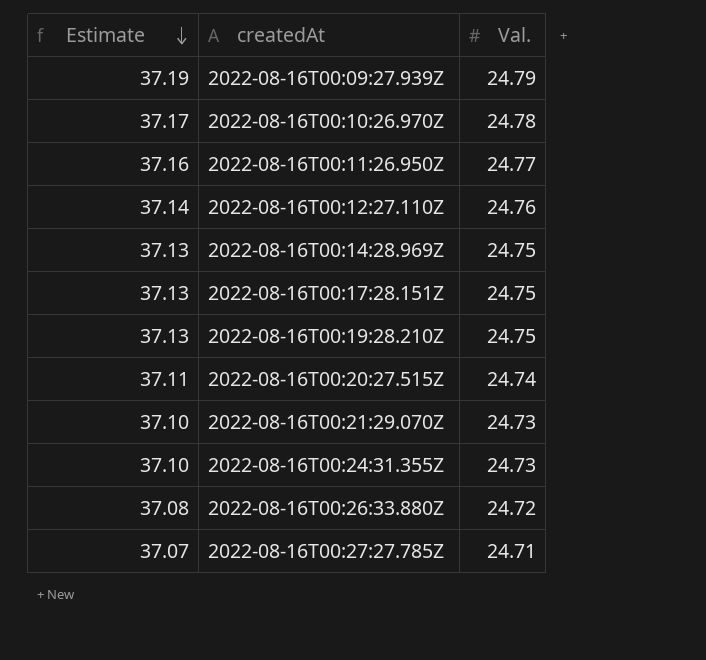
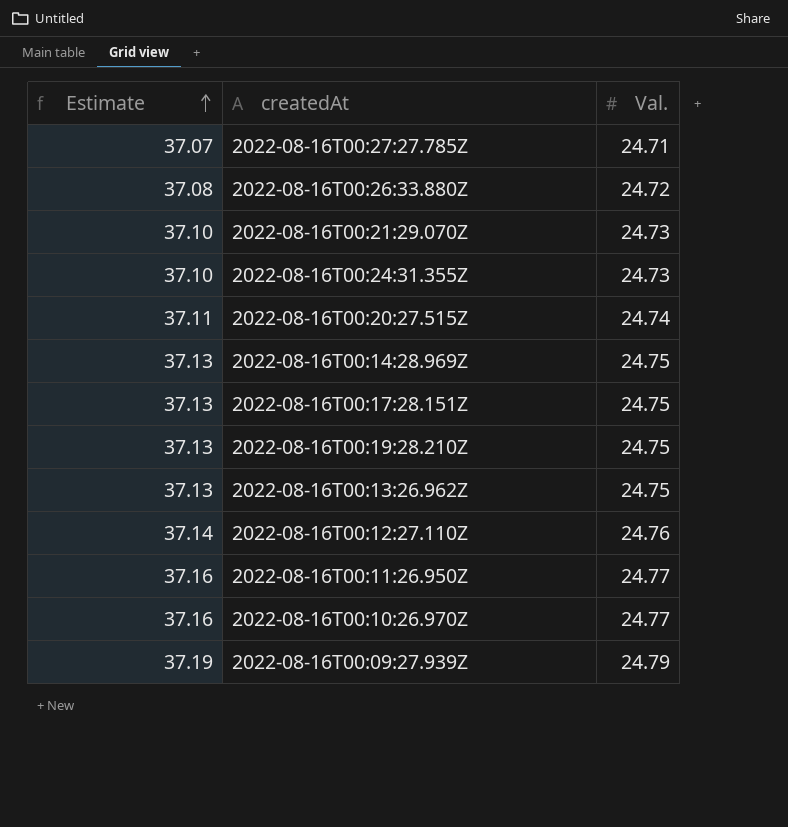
row order: Estimate descending -> Estimate ascending
row 2022-08-16T00:13:26.962Z: none -> 37.13 | 24.75
2022-08-16T00:10:26.970Z | Estimate: 37.17 -> 37.16
2022-08-16T00:10:26.970Z | Val.: 24.78 -> 24.77

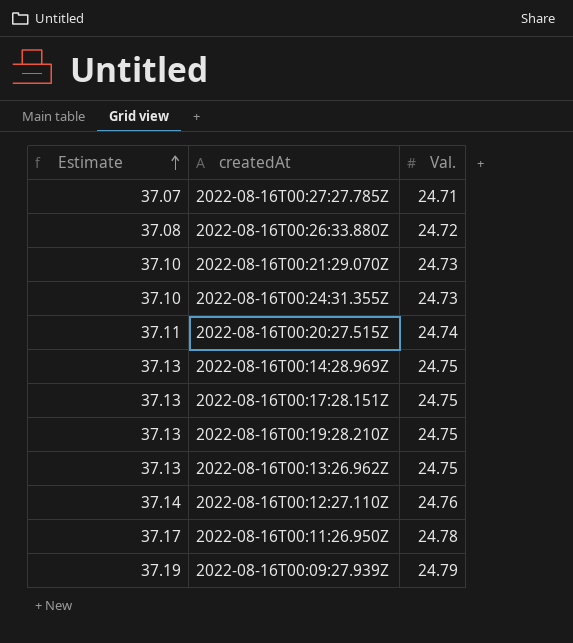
row 2022-08-16T00:10:26.970Z: 37.16 | 24.77 -> none
2022-08-16T00:11:26.950Z | Estimate: 37.16 -> 37.17
2022-08-16T00:11:26.950Z | Val.: 24.77 -> 24.78

